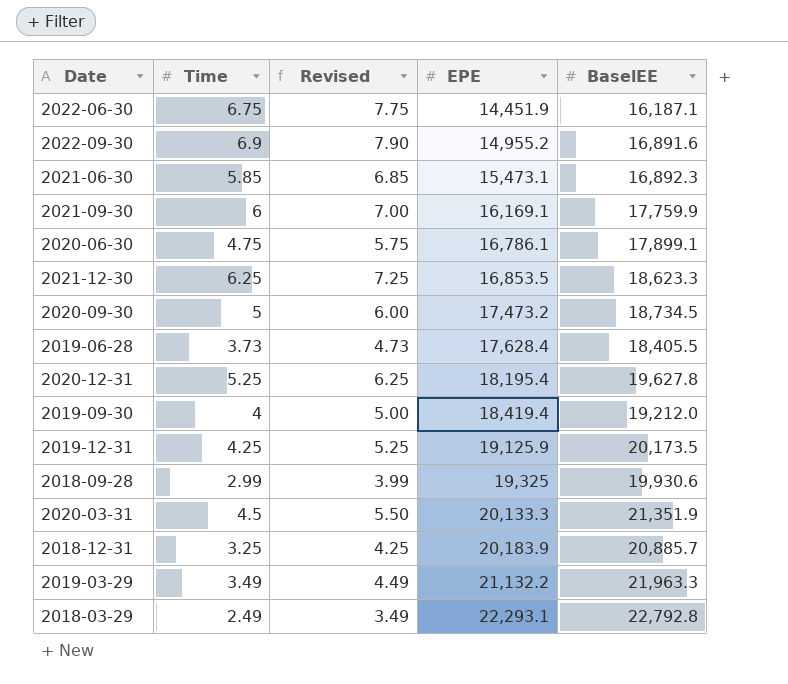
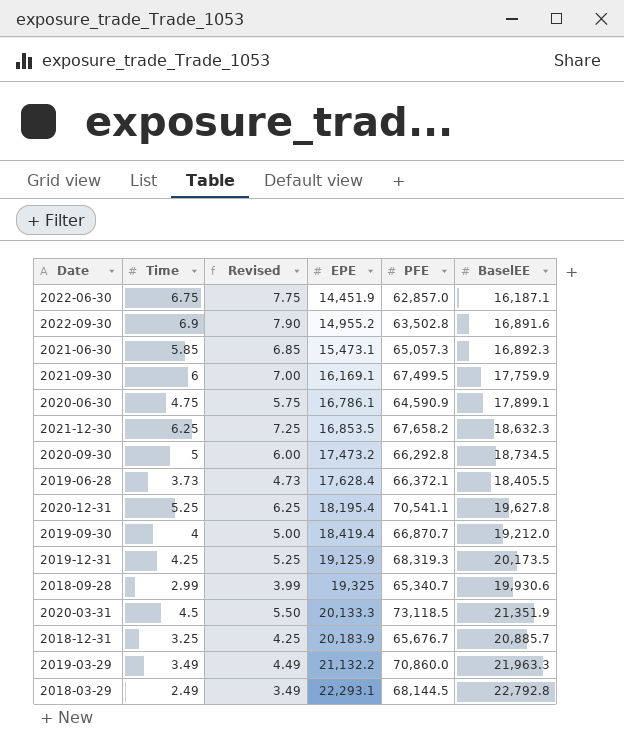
column PFE | position: none -> 5
2021-12-30 | BaselEE: 18,623.3 -> 18,632.3

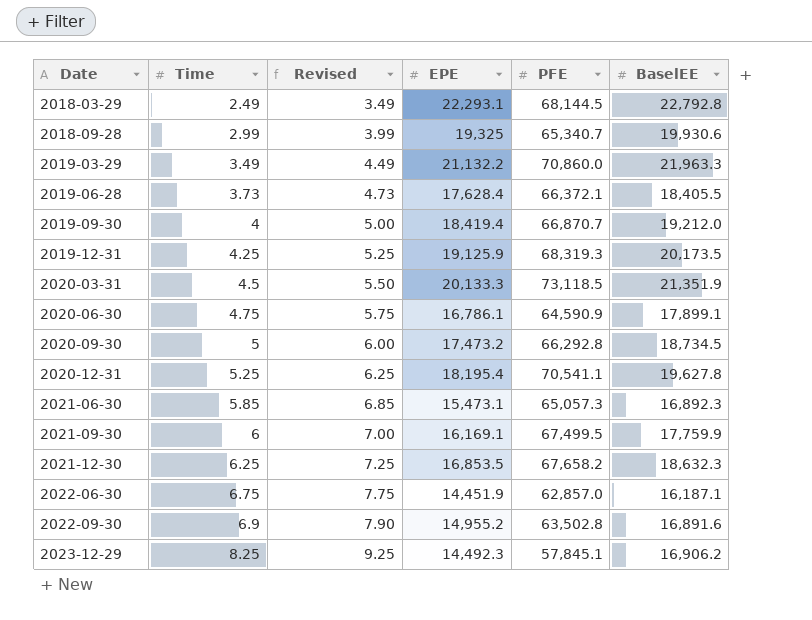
row order: EPE ascending -> Date ascending
row 2018-12-31: 3.25 | 4.25 | 20,183.9 | 65,676.7 | 20,885.7 -> none
row 2023-12-29: none -> 8.25 | 9.25 | 14,492.3 | 57,845.1 | 16,906.2

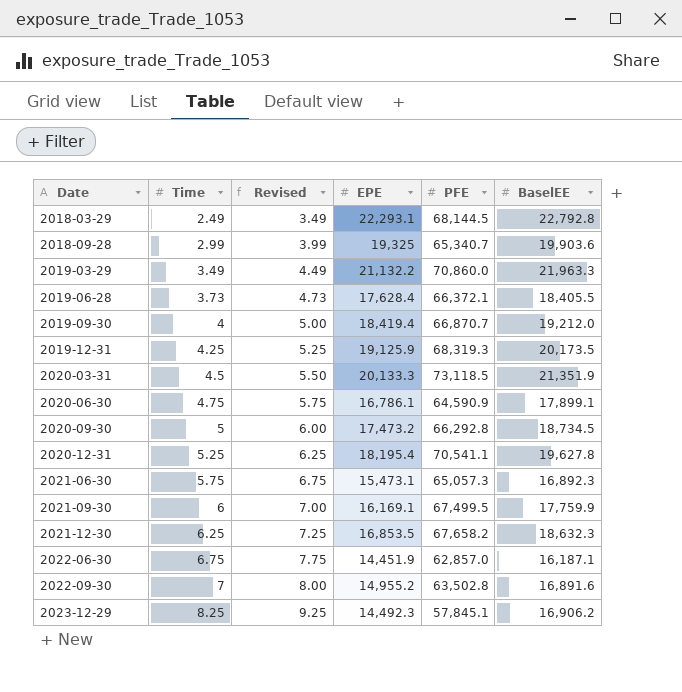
2018-09-28 | BaselEE: 19,930.6 -> 19,903.6
2021-06-30 | Time: 5.85 -> 5.75
2021-06-30 | Revised: 6.85 -> 6.75
2022-09-30 | Time: 6.9 -> 7
2022-09-30 | Revised: 7.90 -> 8.00

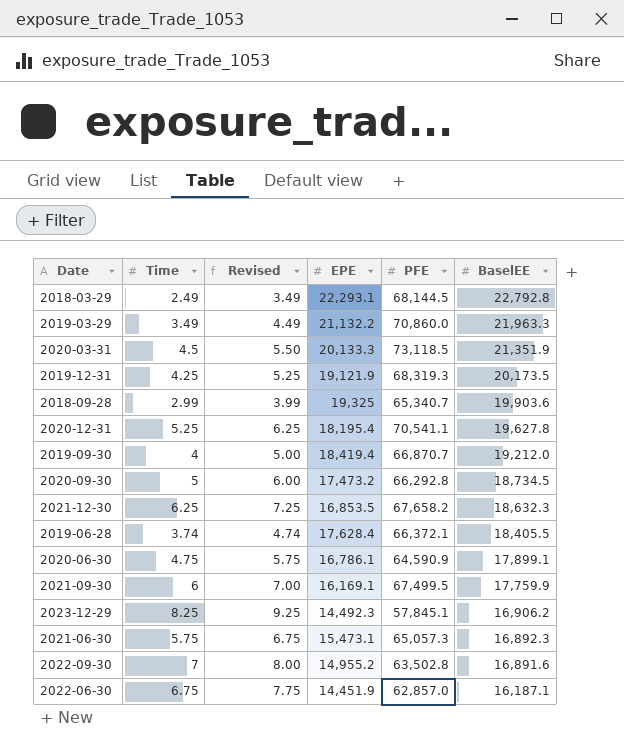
row order: Date ascending -> BaselEE descending
2019-12-31 | EPE: 19,125.9 -> 19,121.9
2019-06-28 | Time: 3.73 -> 3.74
2019-06-28 | Revised: 4.73 -> 4.74

